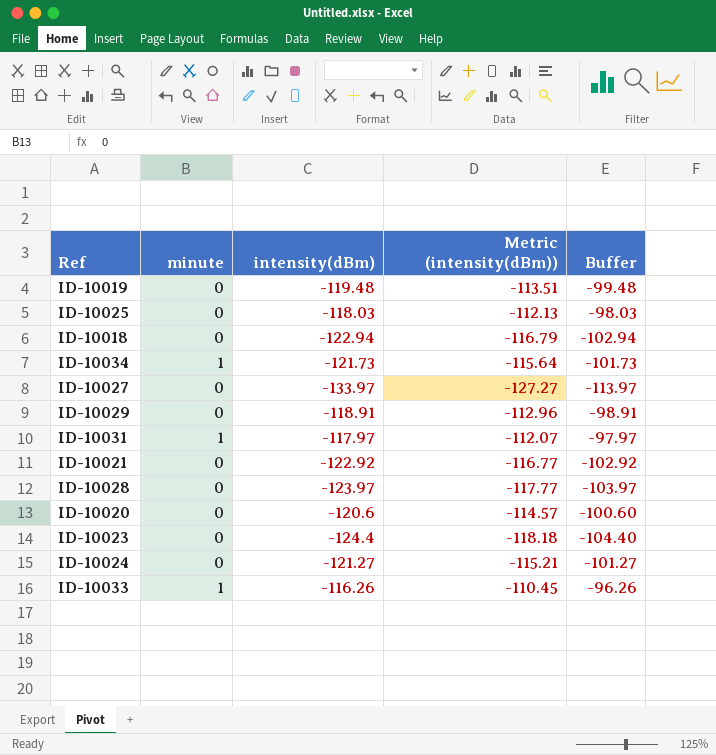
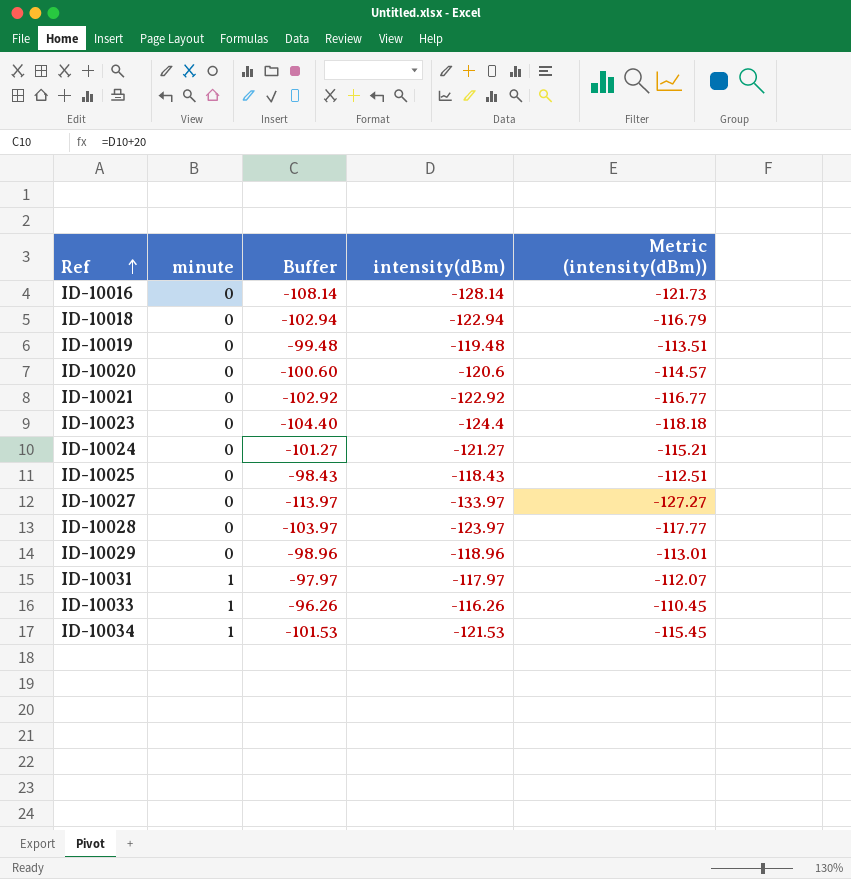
row order: none -> Ref ascending
column Buffer | position: 5 -> 3
row ID-10016: none -> 0 | -108.14 | -128.14 | -121.73
ID-10025 | Buffer: -98.03 -> -98.43
ID-10025 | intensity(dBm): -118.03 -> -118.43
ID-10025 | Metric (intensity(dBm)): -112.13 -> -112.51
ID-10029 | Buffer: -98.91 -> -98.96
ID-10029 | intensity(dBm): -118.91 -> -118.96
ID-10029 | Metric (intensity(dBm)): -112.96 -> -113.01
ID-10034 | Buffer: -101.73 -> -101.53
ID-10034 | intensity(dBm): -121.73 -> -121.53
ID-10034 | Metric (intensity(dBm)): -115.64 -> -115.45

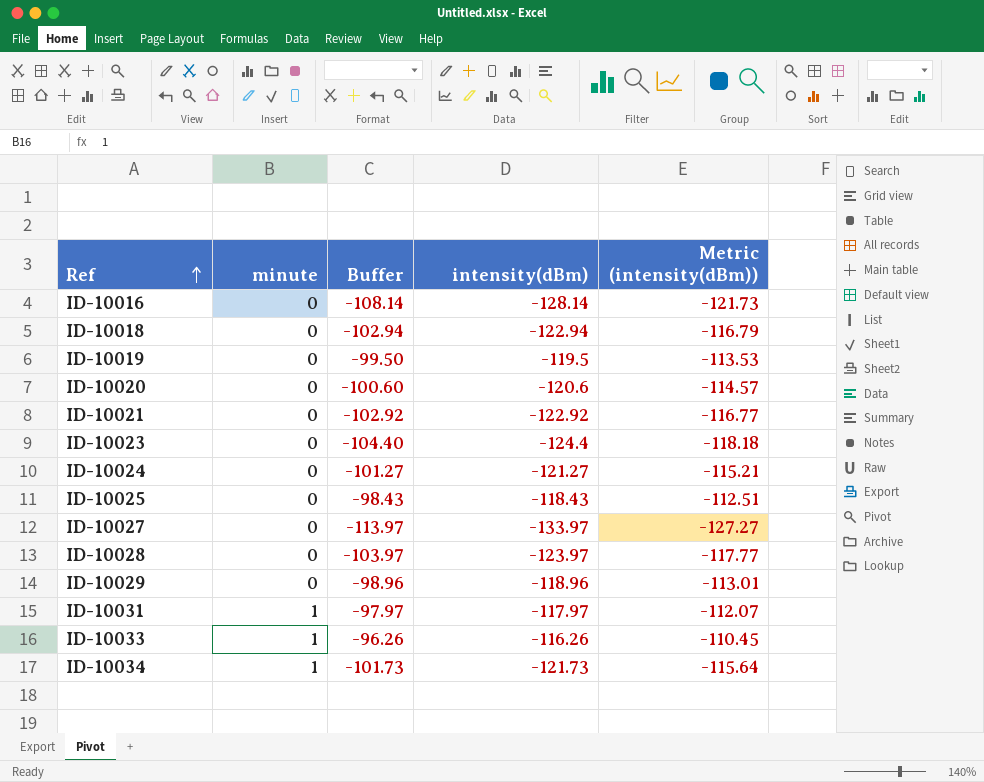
ID-10019 | Buffer: -99.48 -> -99.50
ID-10019 | intensity(dBm): -119.48 -> -119.5
ID-10019 | Metric (intensity(dBm)): -113.51 -> -113.53
ID-10034 | Buffer: -101.53 -> -101.73
ID-10034 | intensity(dBm): -121.53 -> -121.73
ID-10034 | Metric (intensity(dBm)): -115.45 -> -115.64

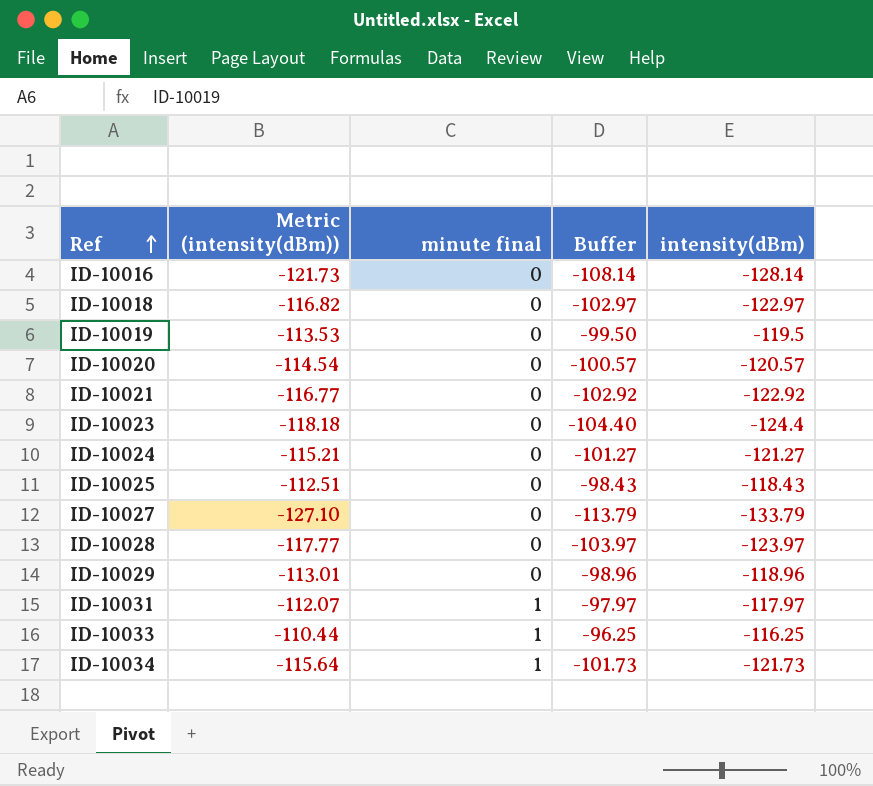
column Metric (intensity(dBm)) | position: 5 -> 2
column name: minute -> minute final
ID-10018 | Metric (intensity(dBm)): -116.79 -> -116.82
ID-10018 | Buffer: -102.94 -> -102.97
ID-10018 | intensity(dBm): -122.94 -> -122.97
ID-10020 | Metric (intensity(dBm)): -114.57 -> -114.54
ID-10020 | Buffer: -100.60 -> -100.57
ID-10020 | intensity(dBm): -120.6 -> -120.57
ID-10027 | Metric (intensity(dBm)): -127.27 -> -127.10
ID-10027 | Buffer: -113.97 -> -113.79
ID-10027 | intensity(dBm): -133.97 -> -133.79
ID-10033 | Metric (intensity(dBm)): -110.45 -> -110.44
ID-10033 | Buffer: -96.26 -> -96.25
ID-10033 | intensity(dBm): -116.26 -> -116.25

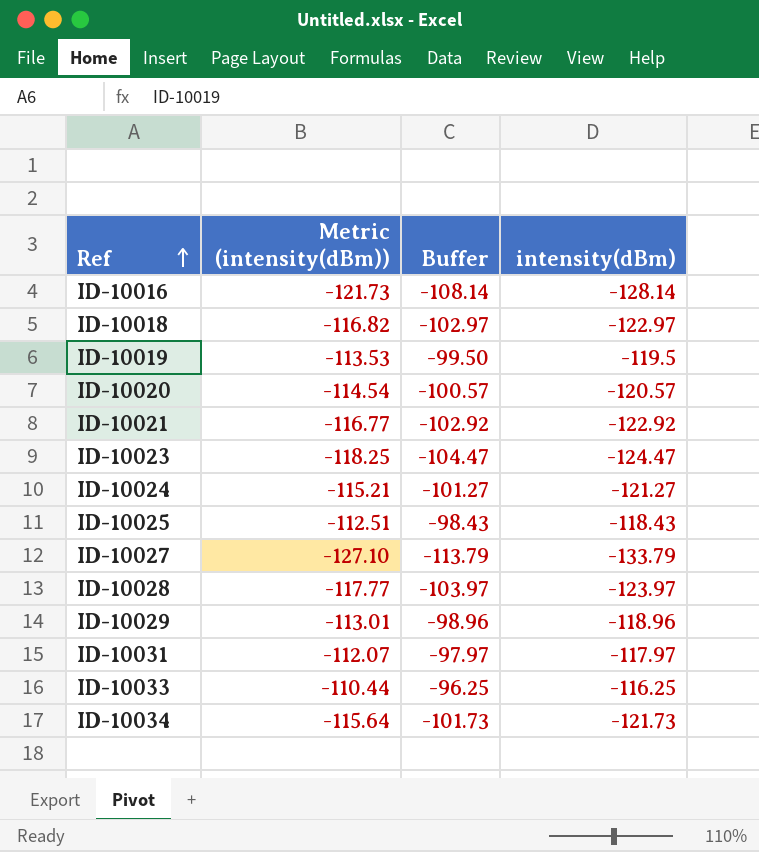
column minute final | position: 3 -> none
ID-10023 | Metric (intensity(dBm)): -118.18 -> -118.25
ID-10023 | Buffer: -104.40 -> -104.47
ID-10023 | intensity(dBm): -124.4 -> -124.47

